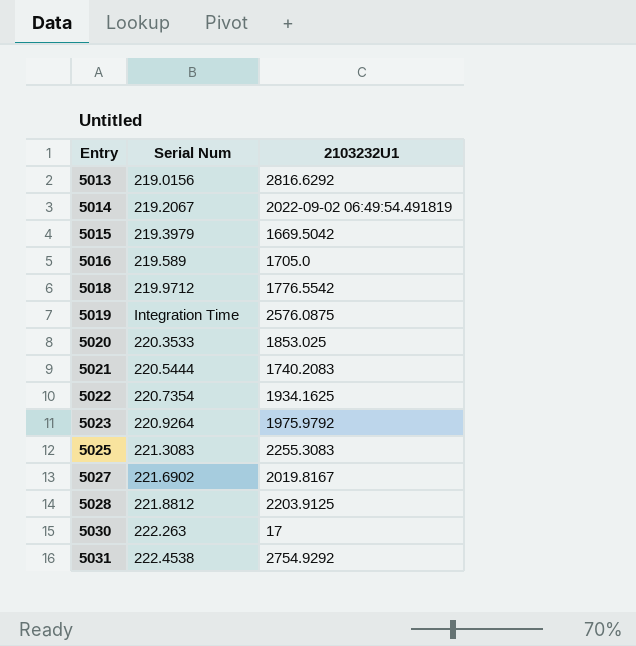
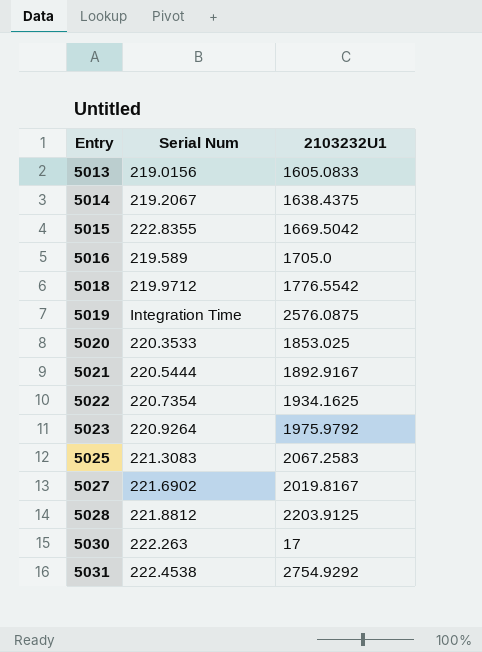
5013 | 2103232U1: 2816.6292 -> 1605.0833
5014 | 2103232U1: 2022-09-02 06:49:54.491819 -> 1638.4375
5015 | Serial Num: 219.3979 -> 222.8355
5021 | 2103232U1: 1740.2083 -> 1892.9167
5025 | 2103232U1: 2255.3083 -> 2067.2583

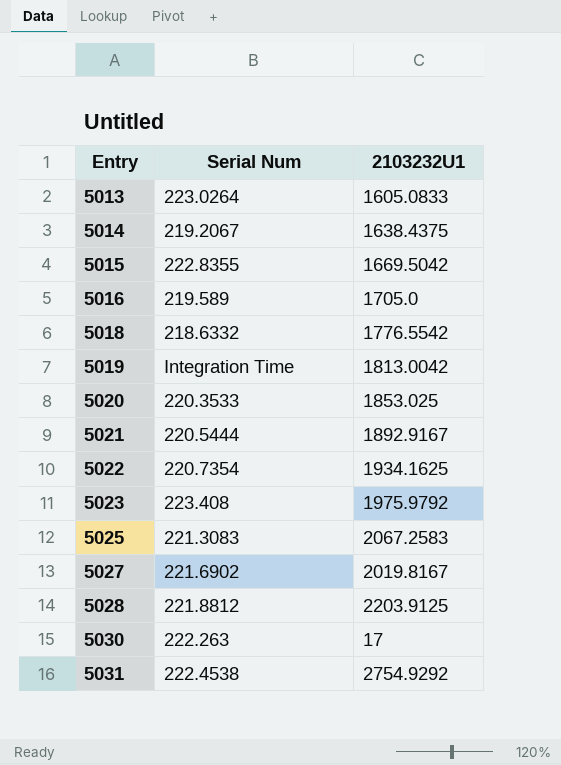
5013 | Serial Num: 219.0156 -> 223.0264
5018 | Serial Num: 219.9712 -> 218.6332
5019 | 2103232U1: 2576.0875 -> 1813.0042
5023 | Serial Num: 220.9264 -> 223.408

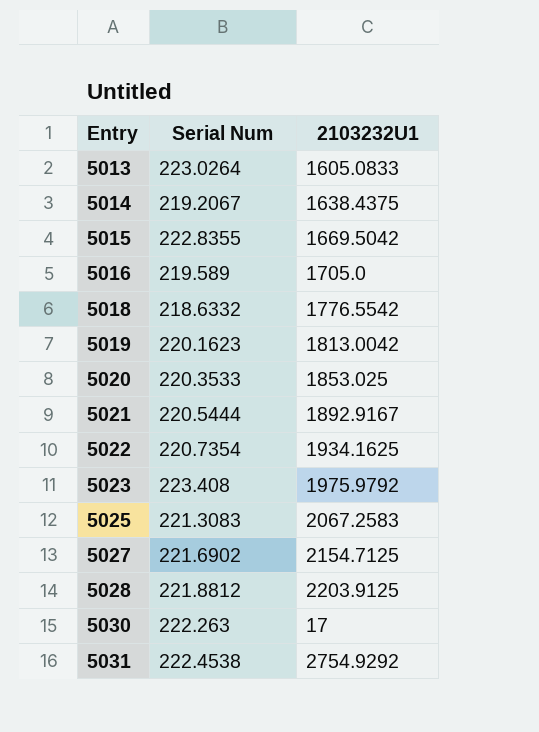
5019 | Serial Num: Integration Time -> 220.1623
5027 | 2103232U1: 2019.8167 -> 2154.7125

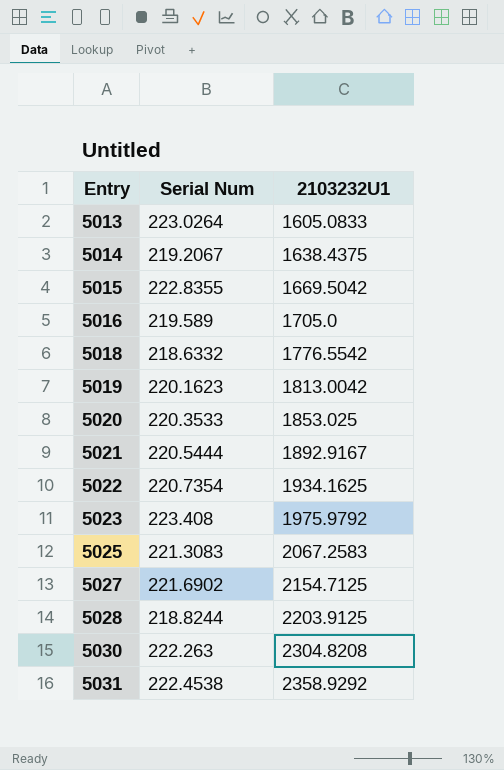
5028 | Serial Num: 221.8812 -> 218.8244
5030 | 2103232U1: 17 -> 2304.8208
5031 | 2103232U1: 2754.9292 -> 2358.9292

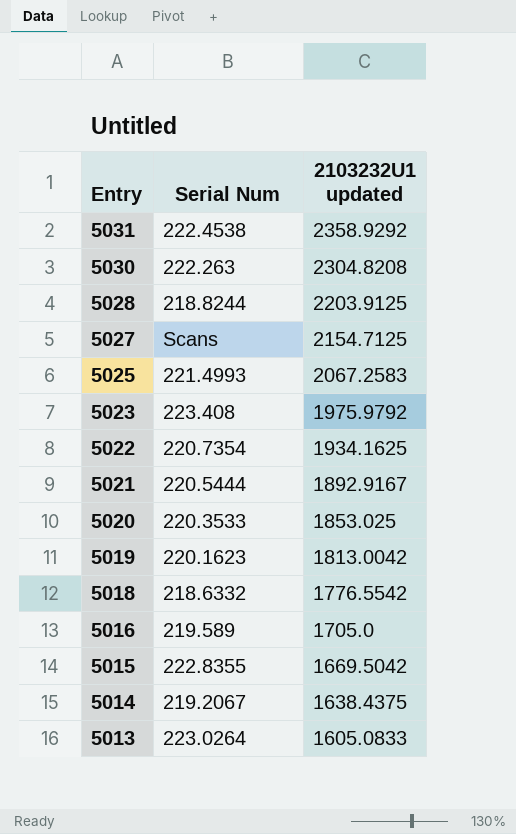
row order: Entry ascending -> Entry descending
column name: 2103232U1 -> 2103232U1 updated
5027 | Serial Num: 221.6902 -> Scans
5025 | Serial Num: 221.3083 -> 221.4993

